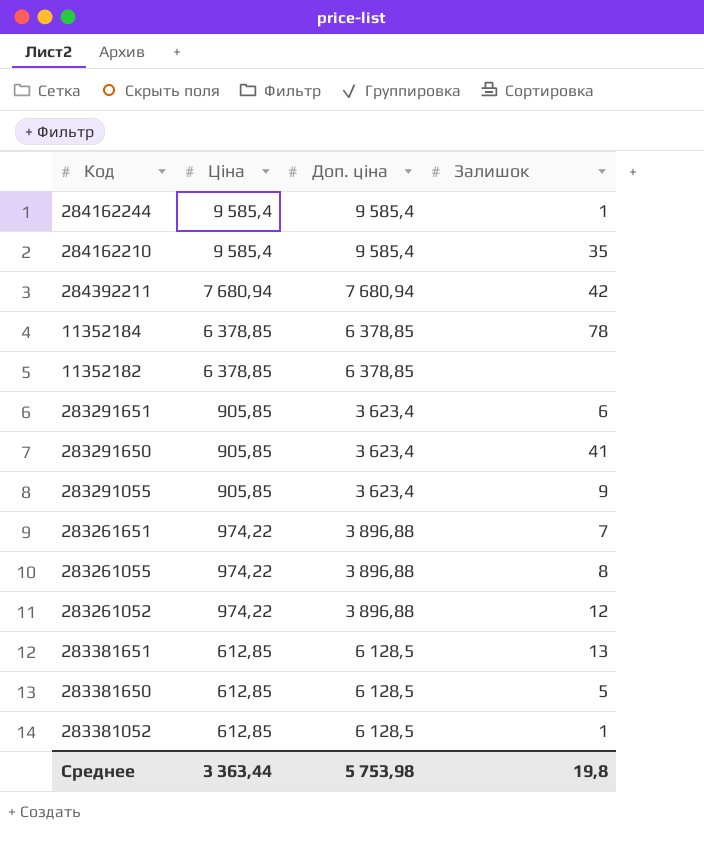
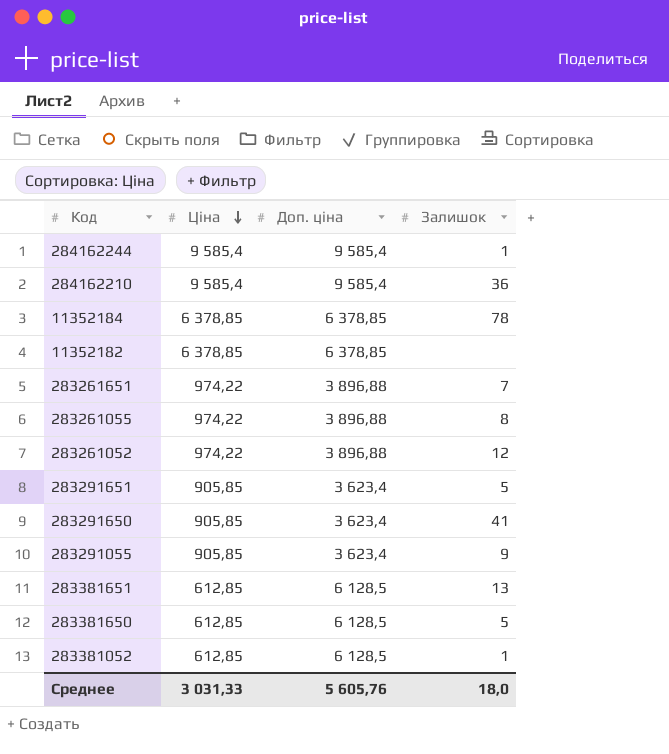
row order: none -> Ціна descending
row 284392211: 7 680,94 | 7 680,94 | 42 -> none
284162210 | Залишок: 35 -> 36
283291651 | Залишок: 6 -> 5
Среднее | Ціна: 3 363,44 -> 3 031,33
Среднее | Доп. ціна: 5 753,98 -> 5 605,76
Среднее | Залишок: 19,8 -> 18,0

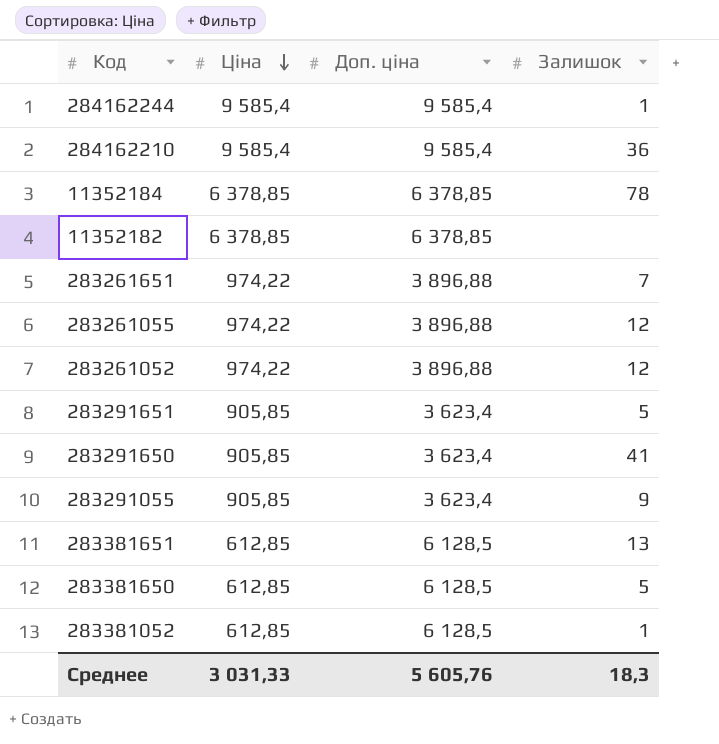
283261055 | Залишок: 8 -> 12
Среднее | Залишок: 18,0 -> 18,3

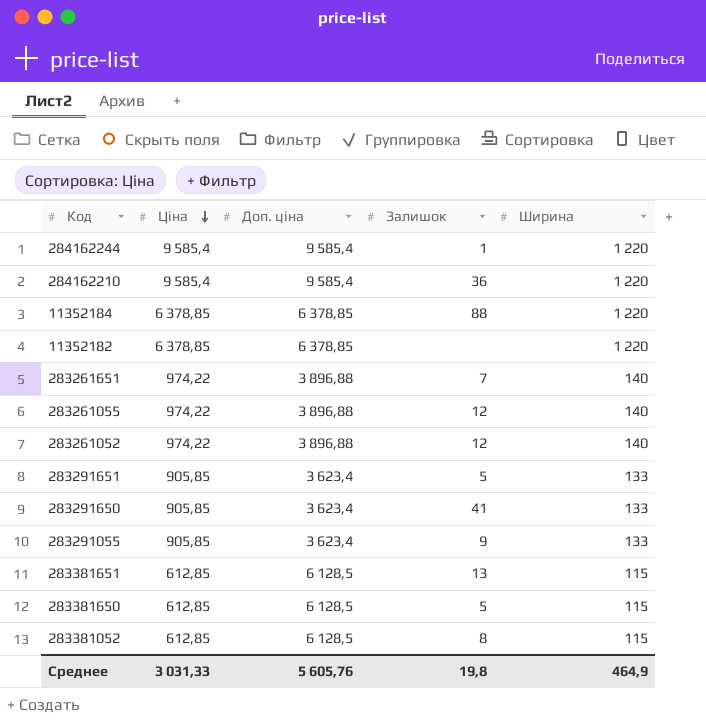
column Ширина | position: none -> 5
11352184 | Залишок: 78 -> 88
283381052 | Залишок: 1 -> 8
Среднее | Залишок: 18,3 -> 19,8

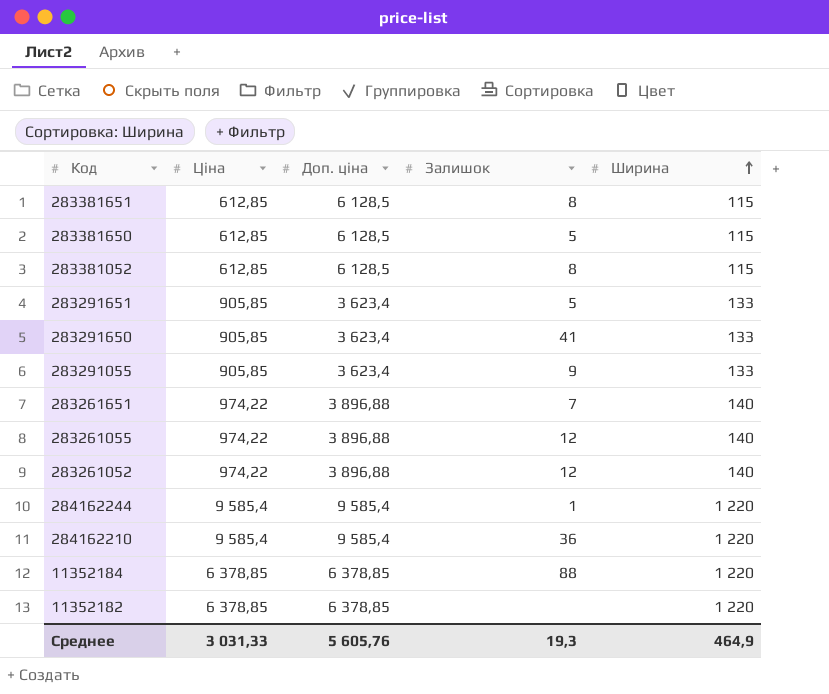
row order: Ціна descending -> Ширина ascending
283381651 | Залишок: 13 -> 8
Среднее | Залишок: 19,8 -> 19,3

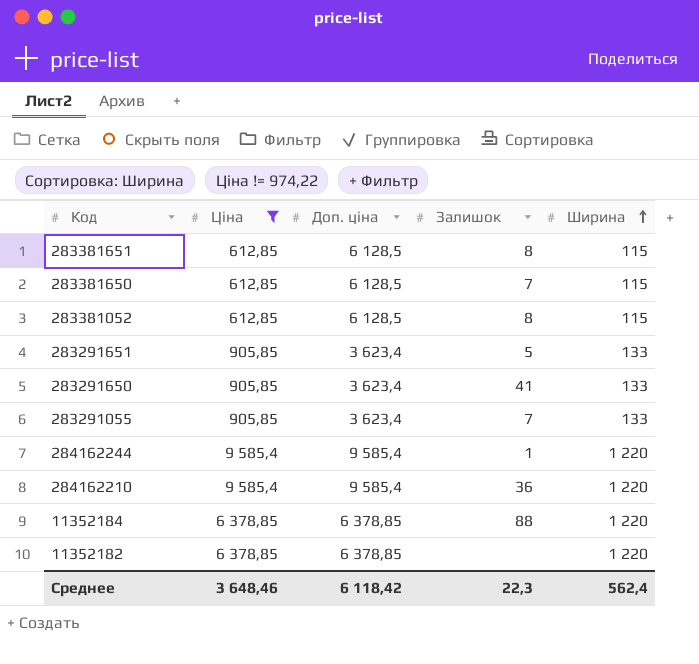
filter: none -> Ціна != 974,22
283381650 | Залишок: 5 -> 7
283291055 | Залишок: 9 -> 7
Среднее | Ціна: 3 031,33 -> 3 648,46
Среднее | Доп. ціна: 5 605,76 -> 6 118,42
Среднее | Залишок: 19,3 -> 22,3
Среднее | Ширина: 464,9 -> 562,4

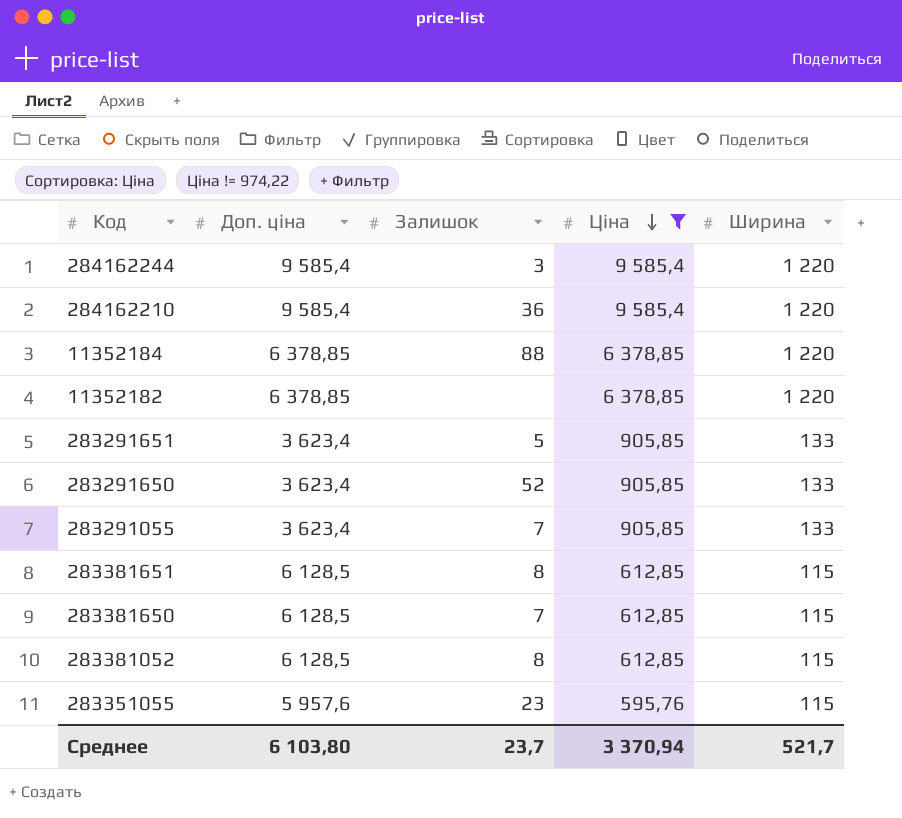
row order: Ширина ascending -> Ціна descending
column Ціна | position: 2 -> 4
284162244 | Залишок: 1 -> 3
283291650 | Залишок: 41 -> 52
row 283351055: none -> 5 957,6 | 23 | 595,76 | 115
Среднее | Доп. ціна: 6 118,42 -> 6 103,80
Среднее | Залишок: 22,3 -> 23,7
Среднее | Ціна: 3 648,46 -> 3 370,94
Среднее | Ширина: 562,4 -> 521,7

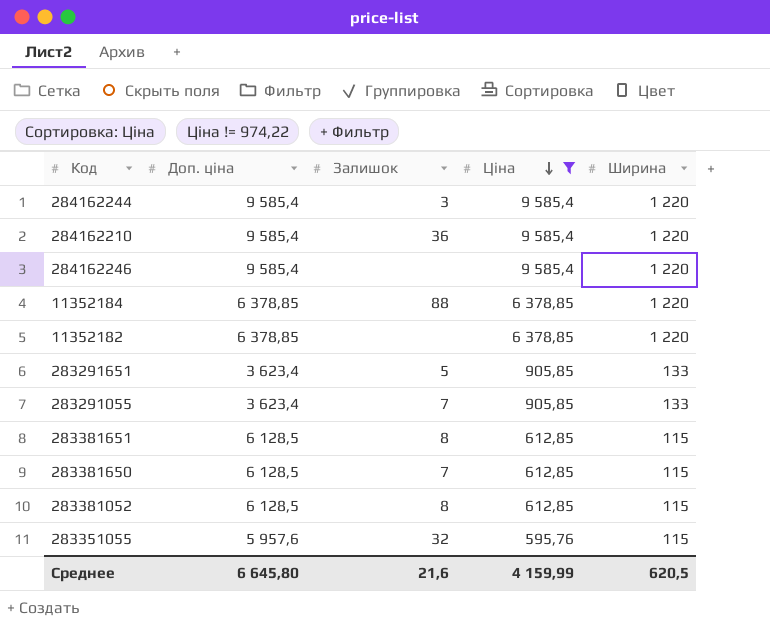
row 283291650: 3 623,4 | 52 | 905,85 | 133 -> none
row 284162246: none -> 9 585,4 | none | 9 585,4 | 1 220
283351055 | Залишок: 23 -> 32
Среднее | Доп. ціна: 6 103,80 -> 6 645,80
Среднее | Залишок: 23,7 -> 21,6
Среднее | Ціна: 3 370,94 -> 4 159,99
Среднее | Ширина: 521,7 -> 620,5

